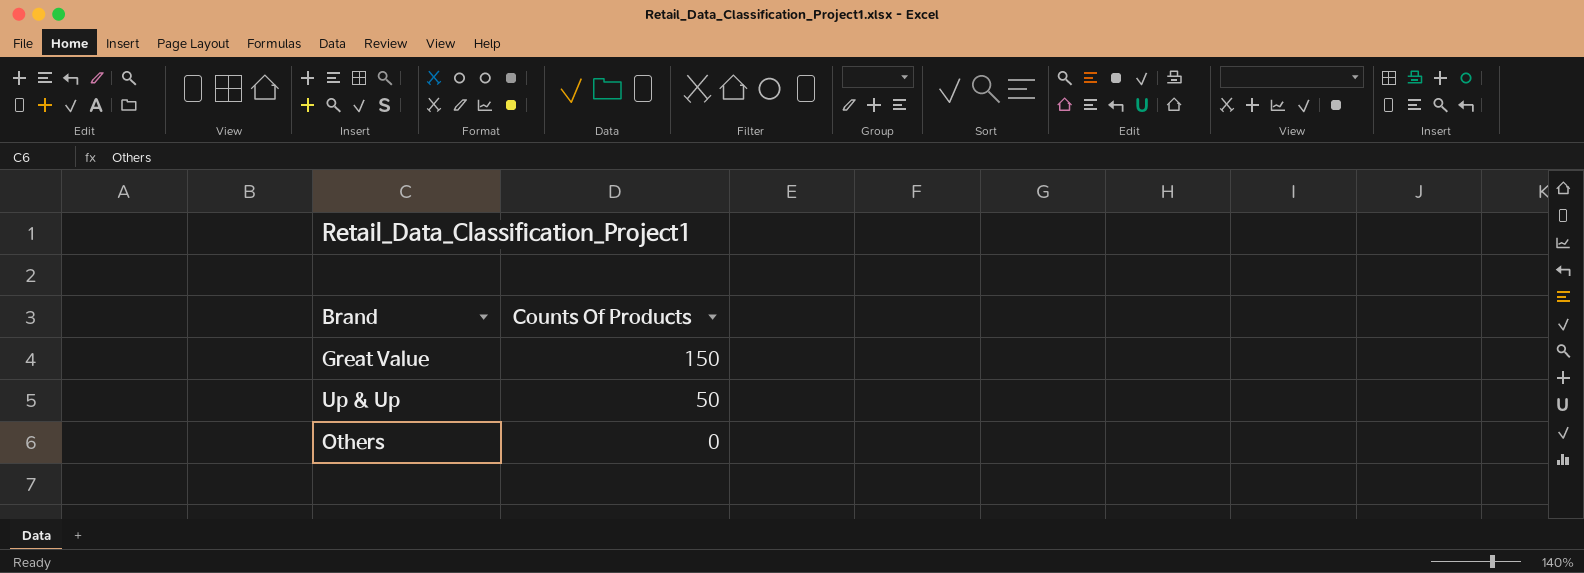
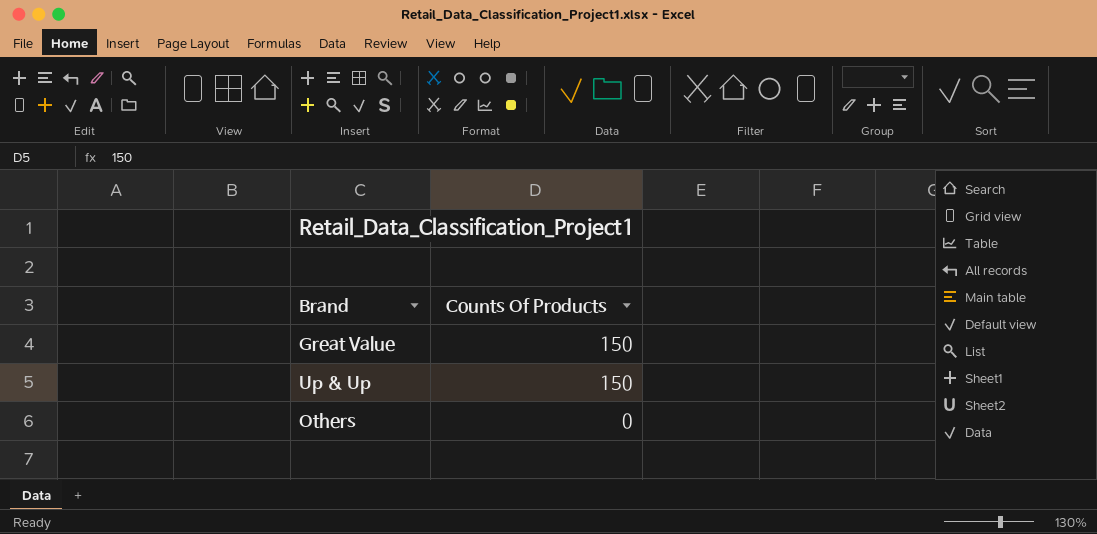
Up & Up | Counts Of Products: 50 -> 150

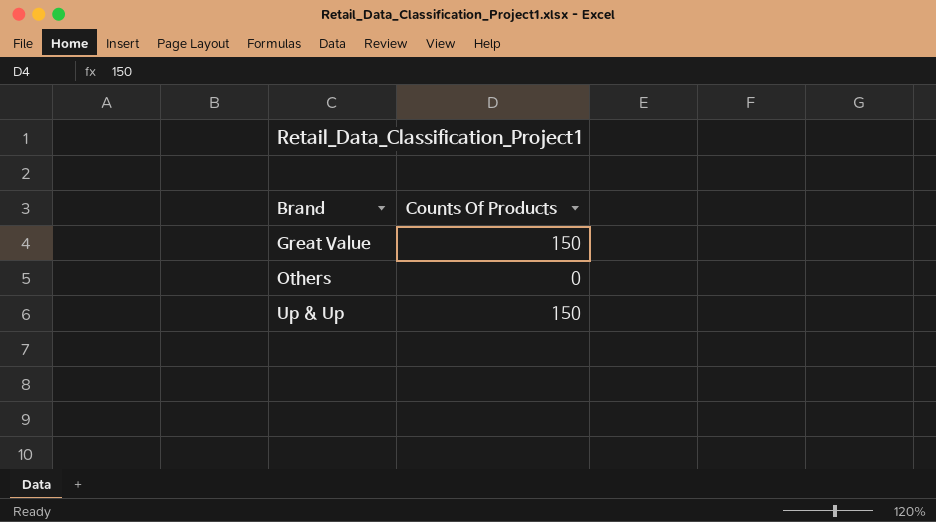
row order: Counts Of Products descending -> Brand ascending

